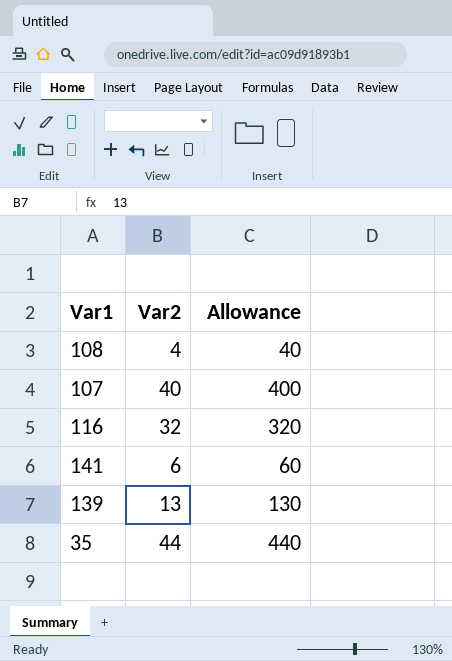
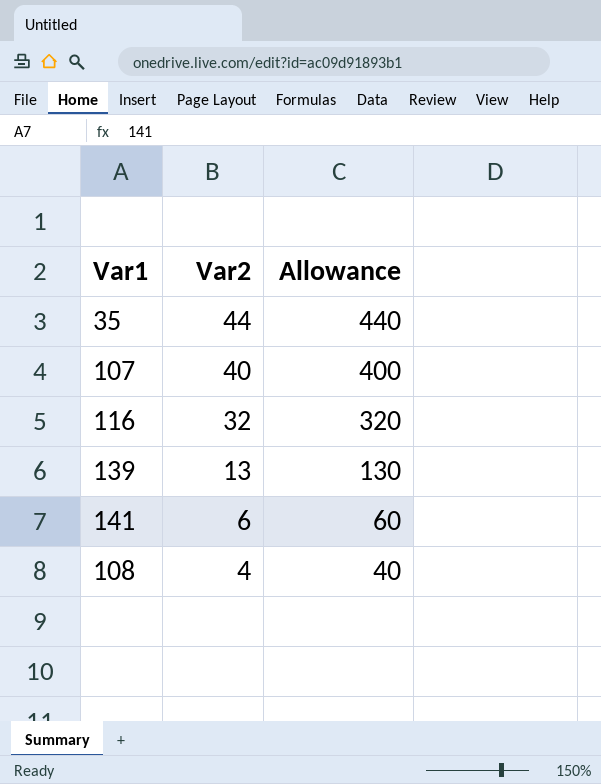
row order: none -> Var2 descending

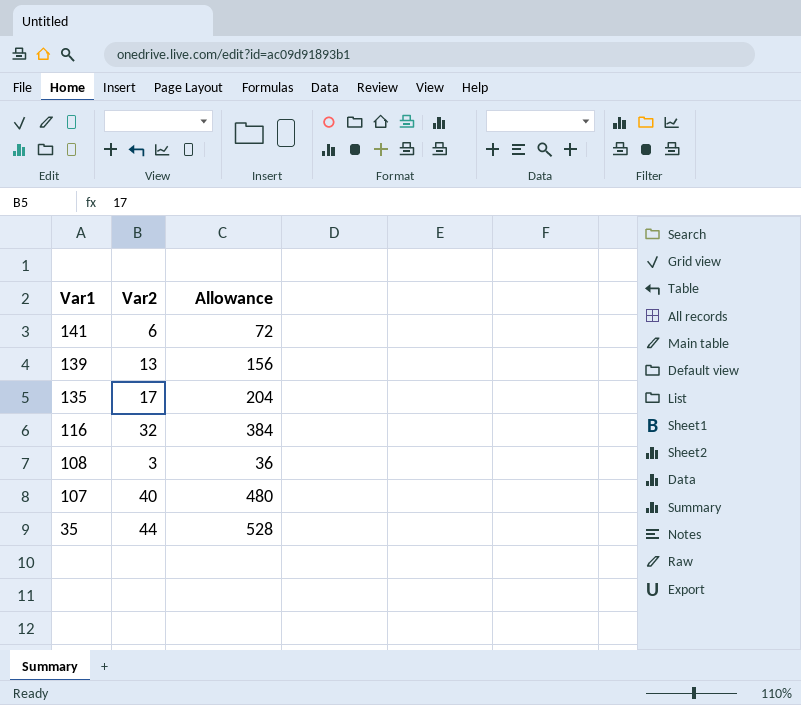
row order: Var2 descending -> Var1 descending
column Allowance | formula: [Var2] * 10 -> [Var2] * 12
row 135: none -> 17 | 204
108 | Var2: 4 -> 3

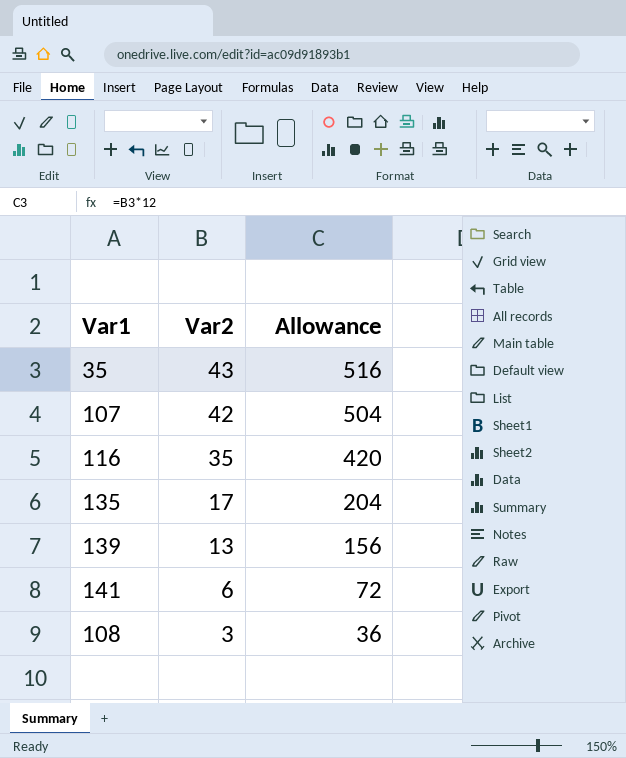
row order: Var1 descending -> Var2 descending
35 | Var2: 44 -> 43
35 | Allowance: 528 -> 516
107 | Var2: 40 -> 42
107 | Allowance: 480 -> 504
116 | Var2: 32 -> 35
116 | Allowance: 384 -> 420

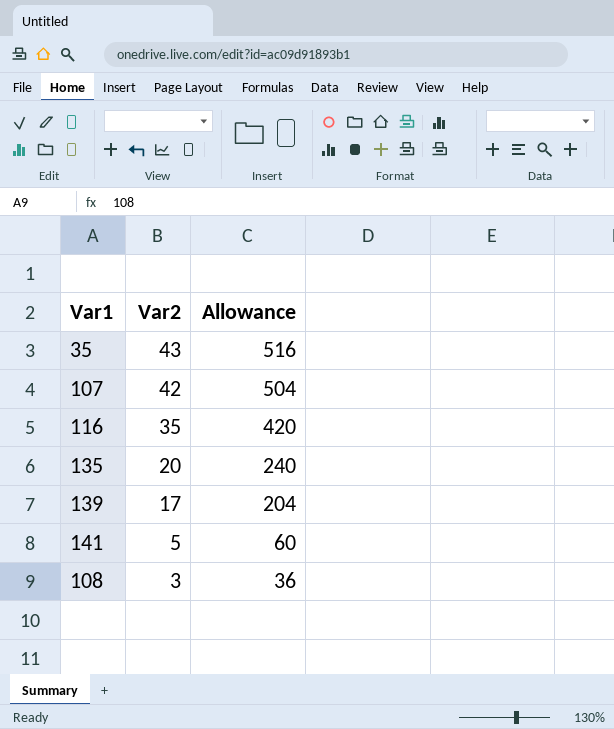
135 | Var2: 17 -> 20
135 | Allowance: 204 -> 240
139 | Var2: 13 -> 17
139 | Allowance: 156 -> 204
141 | Var2: 6 -> 5
141 | Allowance: 72 -> 60

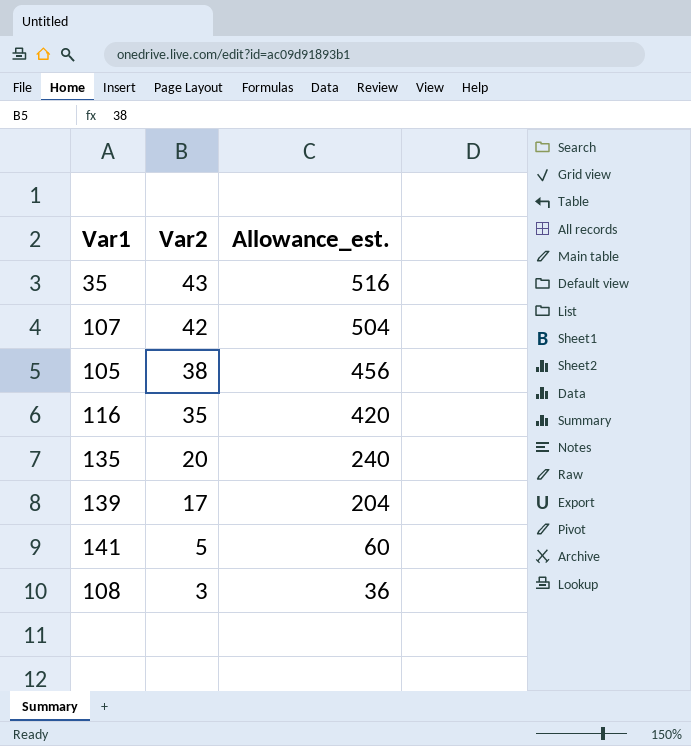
column name: Allowance -> Allowance_est.
row 105: none -> 38 | 456

